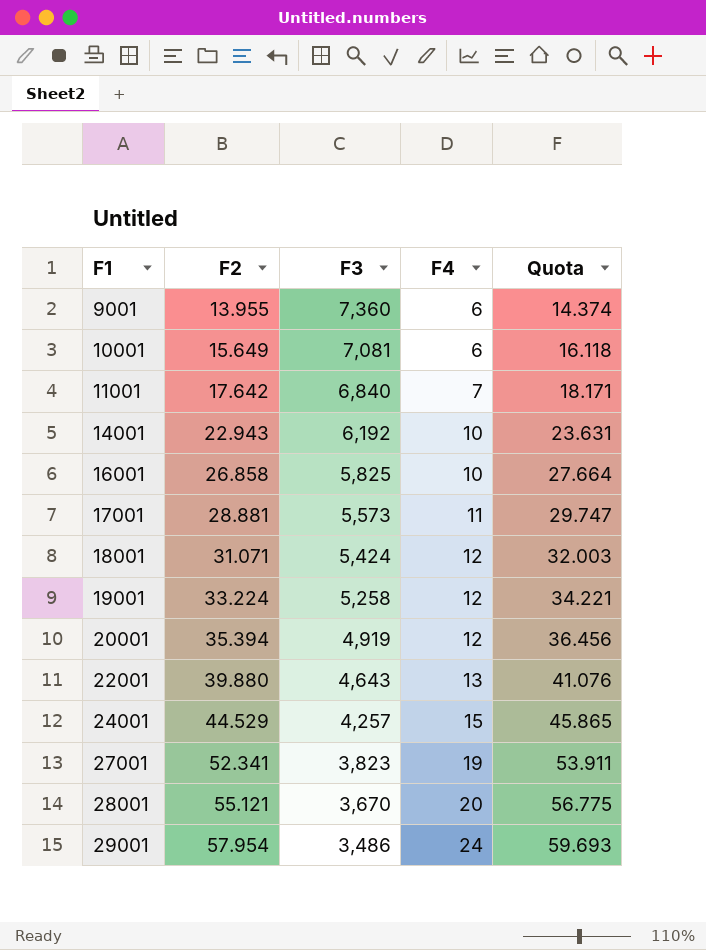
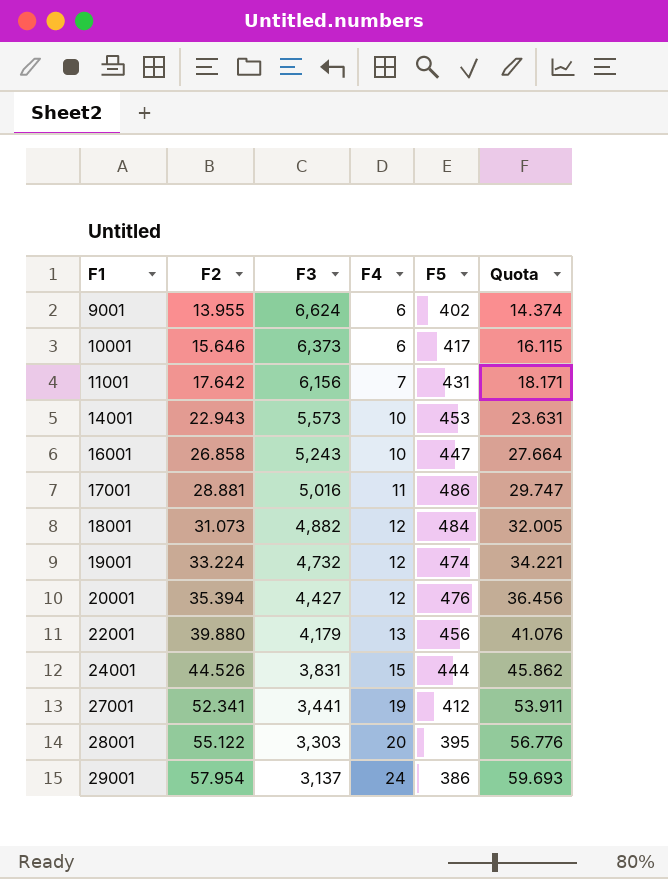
column F5 | position: none -> 5
9001 | F3: 7,360 -> 6,624
10001 | F2: 15.649 -> 15.646
10001 | F3: 7,081 -> 6,373
10001 | Quota: 16.118 -> 16.115
11001 | F3: 6,840 -> 6,156
14001 | F3: 6,192 -> 5,573
16001 | F3: 5,825 -> 5,243
17001 | F3: 5,573 -> 5,016
18001 | F2: 31.071 -> 31.073
18001 | F3: 5,424 -> 4,882
18001 | Quota: 32.003 -> 32.005
19001 | F3: 5,258 -> 4,732
20001 | F3: 4,919 -> 4,427
22001 | F3: 4,643 -> 4,179
24001 | F2: 44.529 -> 44.526
24001 | F3: 4,257 -> 3,831
24001 | Quota: 45.865 -> 45.862
27001 | F3: 3,823 -> 3,441
28001 | F2: 55.121 -> 55.122
28001 | F3: 3,670 -> 3,303
28001 | Quota: 56.775 -> 56.776
29001 | F3: 3,486 -> 3,137

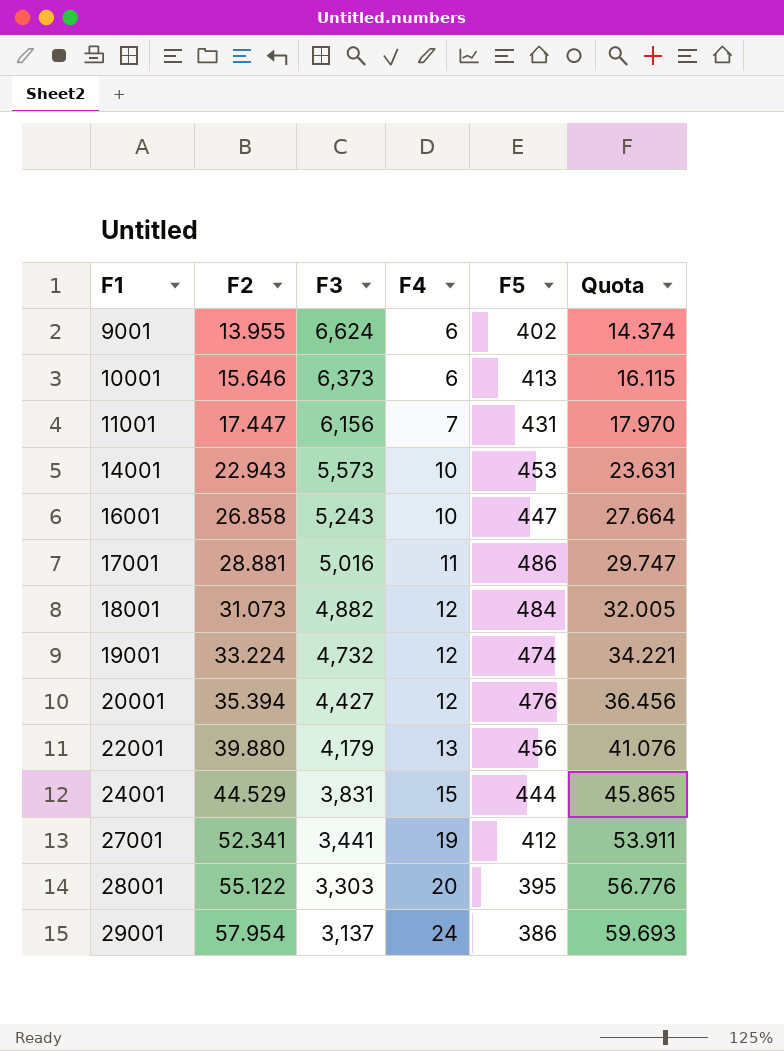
10001 | F5: 417 -> 413
11001 | F2: 17.642 -> 17.447
11001 | Quota: 18.171 -> 17.970
24001 | F2: 44.526 -> 44.529
24001 | Quota: 45.862 -> 45.865

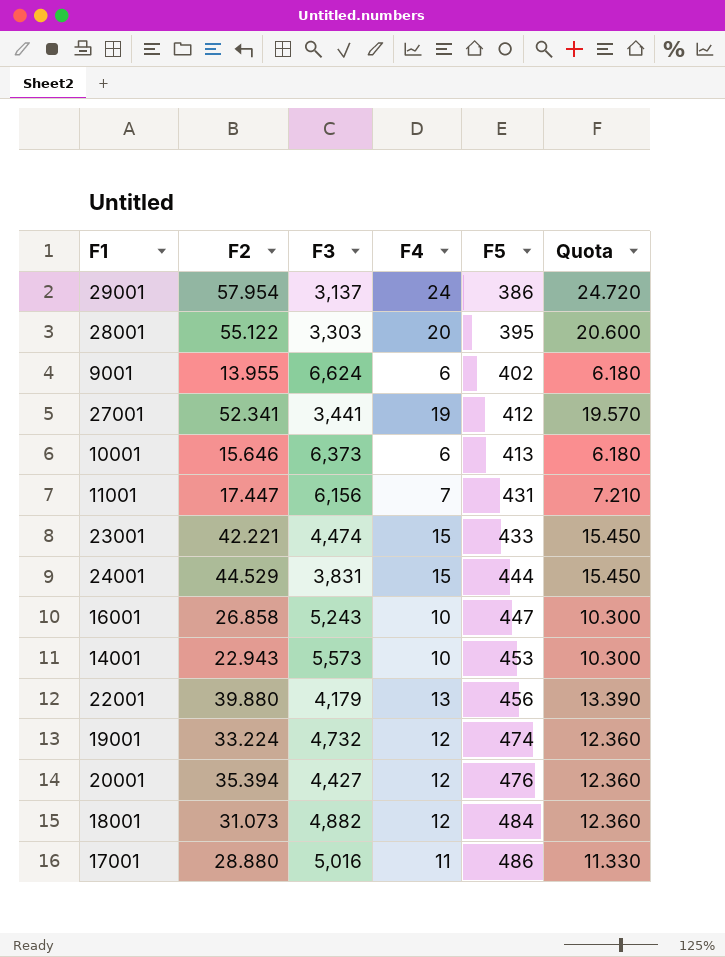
row order: F1 ascending -> F5 ascending
column Quota | formula: [F2] * 1.03 -> [F4] * 1.03
row 23001: none -> 42.221 | 4,474 | 15 | 433 | 15.450
17001 | F2: 28.881 -> 28.880

